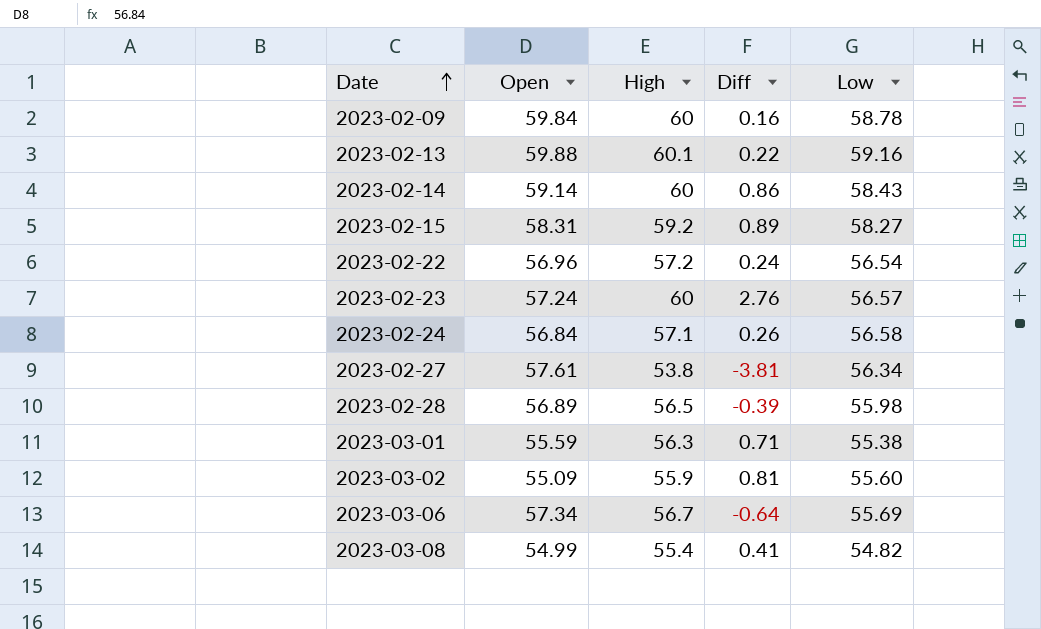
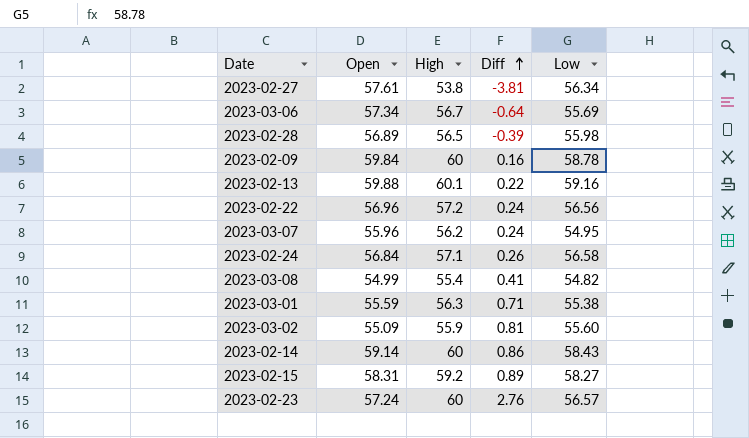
row order: Date ascending -> Diff ascending
2023-02-22 | Low: 56.54 -> 56.56
row 2023-03-07: none -> 55.96 | 56.2 | 0.24 | 54.95

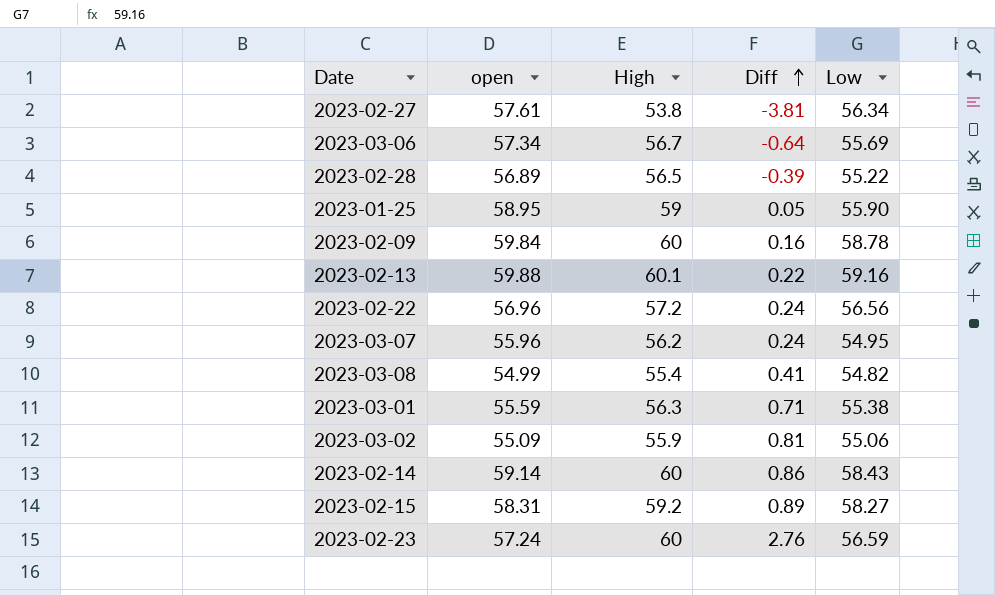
column name: Open -> open
row 2023-02-24: 56.84 | 57.1 | 0.26 | 56.58 -> none
2023-02-28 | Low: 55.98 -> 55.22
row 2023-01-25: none -> 58.95 | 59 | 0.05 | 55.90
2023-03-02 | Low: 55.60 -> 55.06
2023-02-23 | Low: 56.57 -> 56.59

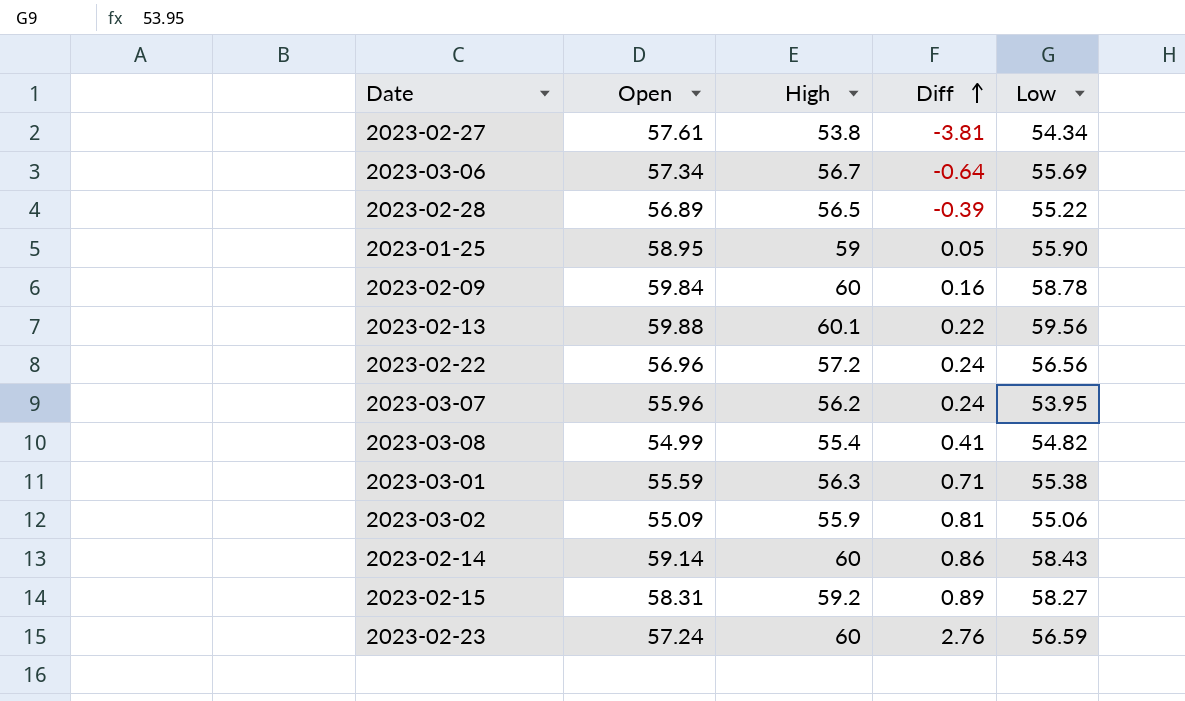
column name: open -> Open
2023-02-27 | Low: 56.34 -> 54.34
2023-02-13 | Low: 59.16 -> 59.56
2023-03-07 | Low: 54.95 -> 53.95

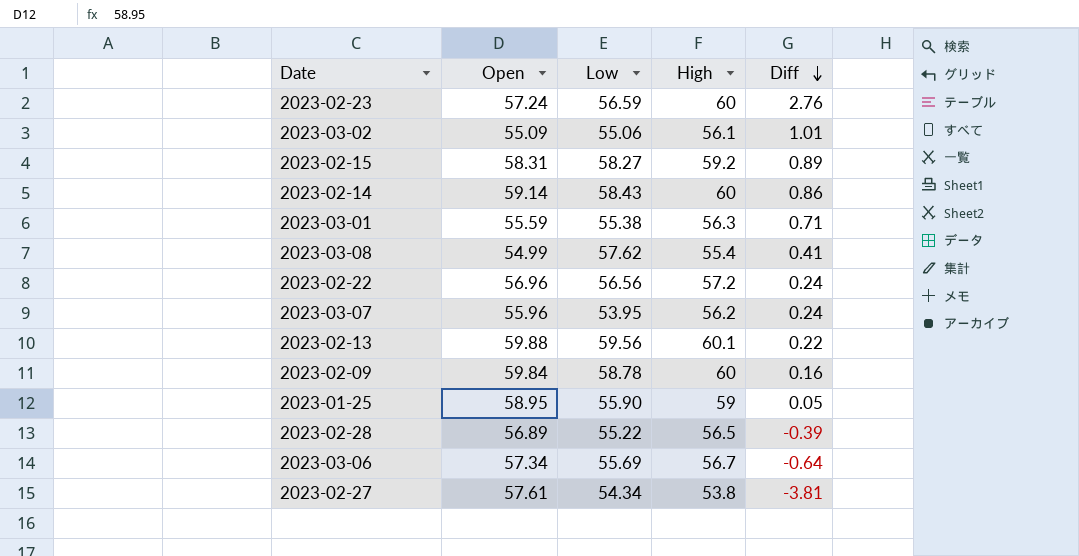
row order: Diff ascending -> Diff descending
column Low | position: 5 -> 3
2023-03-02 | High: 55.9 -> 56.1
2023-03-02 | Diff: 0.81 -> 1.01
2023-03-08 | Low: 54.82 -> 57.62

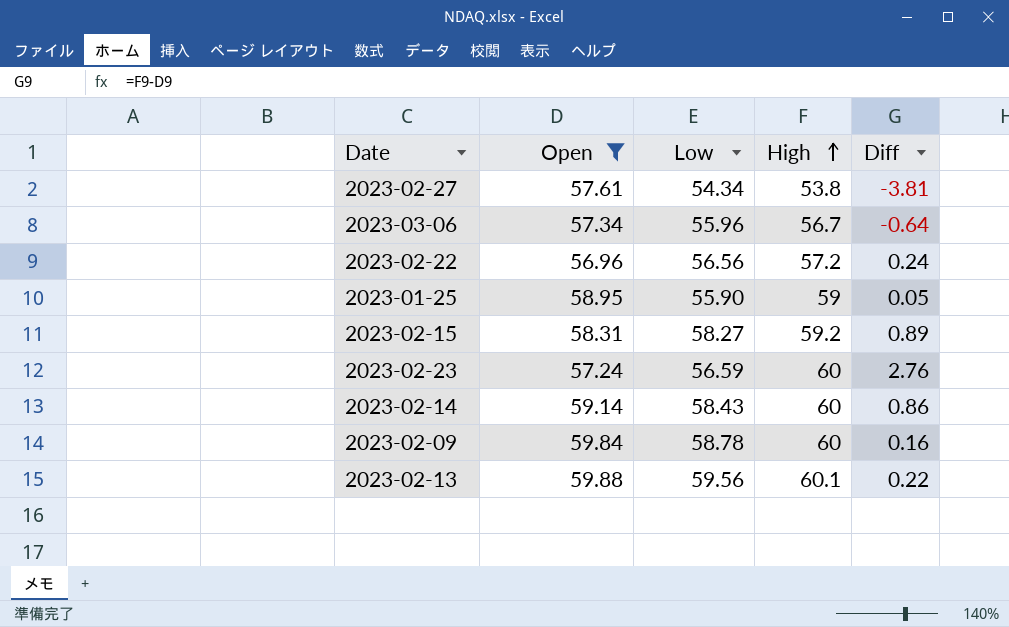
filter: none -> Open >= 56.96
row order: Diff descending -> High ascending
2023-03-06 | Low: 55.69 -> 55.96

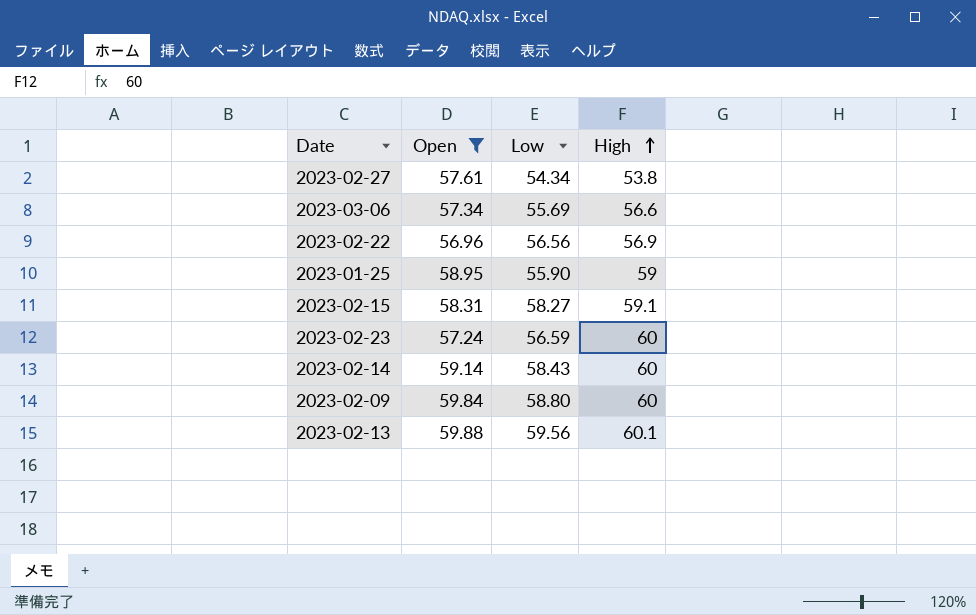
column Diff | formula: [High] - [Open] -> none
2023-03-06 | Low: 55.96 -> 55.69
2023-03-06 | High: 56.7 -> 56.6
2023-02-22 | High: 57.2 -> 56.9
2023-02-15 | High: 59.2 -> 59.1
2023-02-09 | Low: 58.78 -> 58.80

